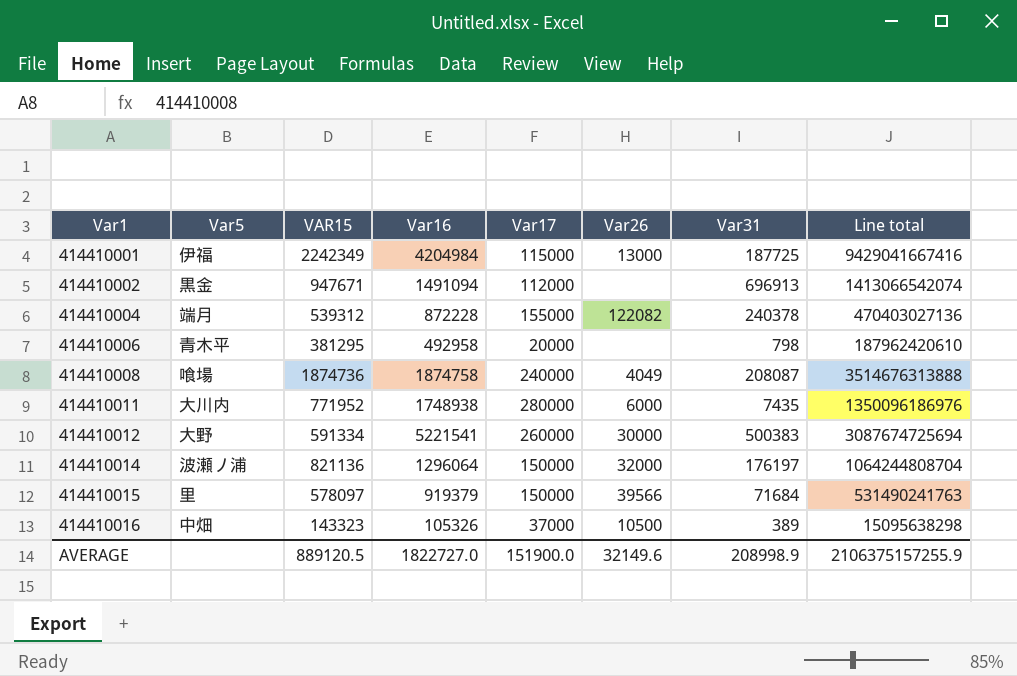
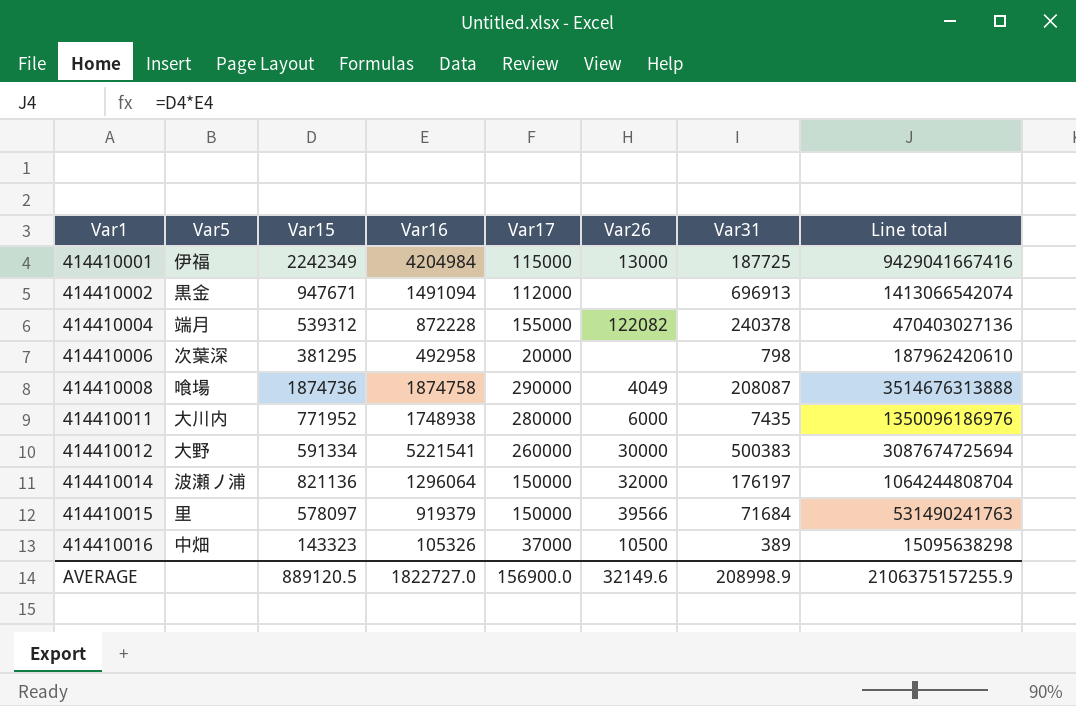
column name: VAR15 -> Var15
414410006 | Var5: 青木平 -> 次葉深
414410008 | Var17: 240000 -> 290000
AVERAGE | Var17: 151900.0 -> 156900.0

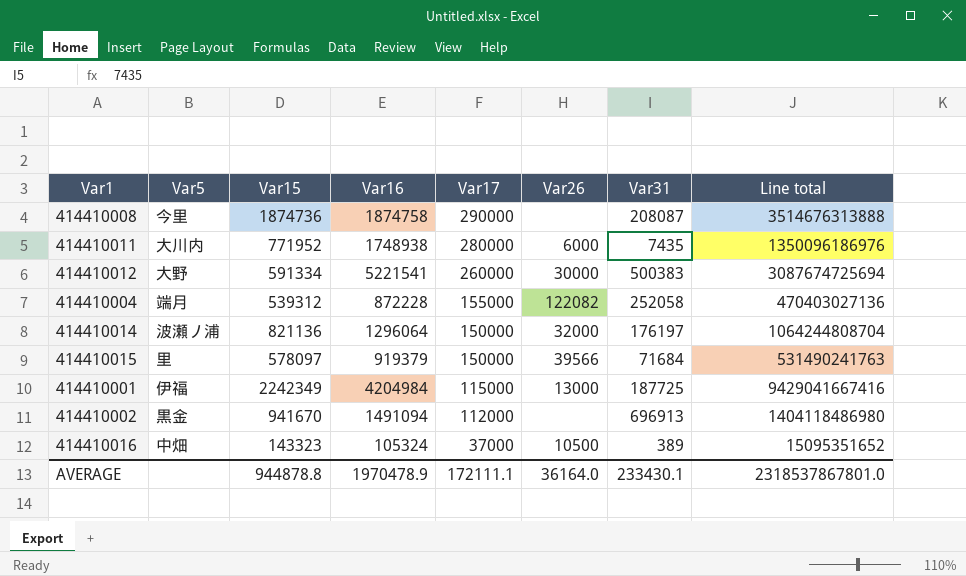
row order: Var1 ascending -> Var17 descending
row 414410006: 次葉深 | 381295 | 492958 | 20000 | none | 798 | 187962420610 -> none
414410008 | Var5: 喰場 -> 今里
414410008 | Var26: 4049 -> none
414410004 | Var31: 240378 -> 252058
414410002 | Var15: 947671 -> 941670
414410002 | Line total: 1413066542074 -> 1404118486980
414410016 | Var16: 105326 -> 105324
414410016 | Line total: 15095638298 -> 15095351652
AVERAGE | Var15: 889120.5 -> 944878.8
AVERAGE | Var16: 1822727.0 -> 1970478.9
AVERAGE | Var17: 156900.0 -> 172111.1
AVERAGE | Var26: 32149.6 -> 36164.0
AVERAGE | Var31: 208998.9 -> 233430.1
AVERAGE | Line total: 2106375157255.9 -> 2318537867801.0

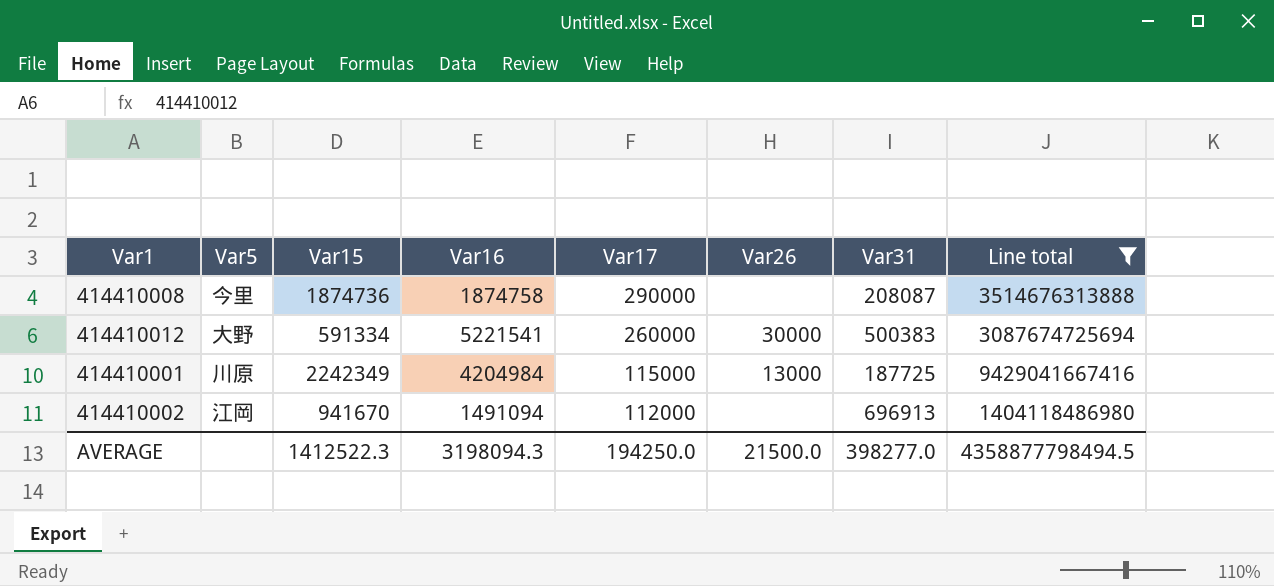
filter: none -> Line total >= 1404118486980
414410001 | Var5: 伊福 -> 川原
414410002 | Var5: 黒金 -> 江岡
AVERAGE | Var15: 944878.8 -> 1412522.3
AVERAGE | Var16: 1970478.9 -> 3198094.3
AVERAGE | Var17: 172111.1 -> 194250.0
AVERAGE | Var26: 36164.0 -> 21500.0
AVERAGE | Var31: 233430.1 -> 398277.0
AVERAGE | Line total: 2318537867801.0 -> 4358877798494.5

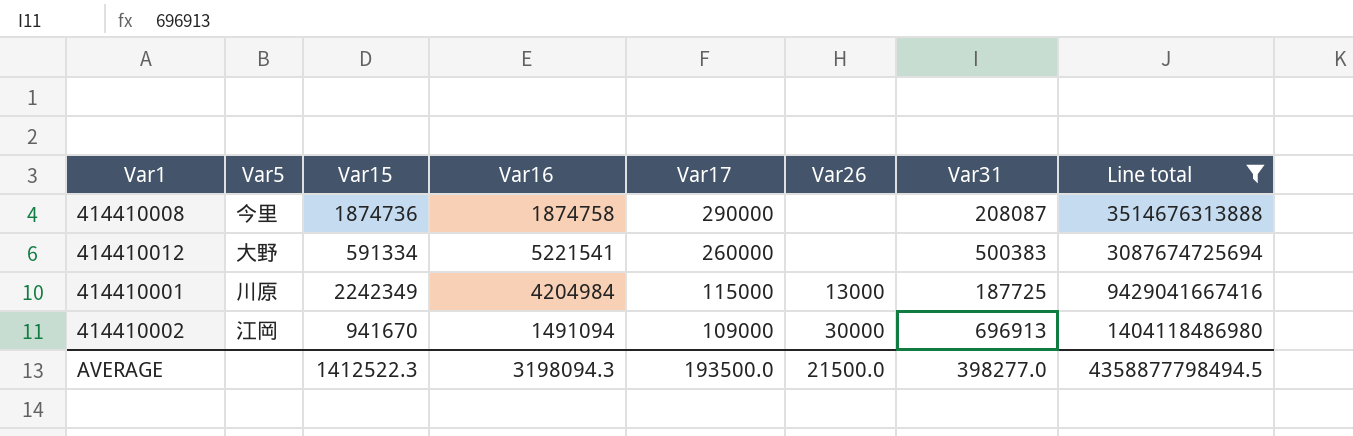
414410012 | Var26: 30000 -> none
414410002 | Var17: 112000 -> 109000
414410002 | Var26: none -> 30000
AVERAGE | Var17: 194250.0 -> 193500.0

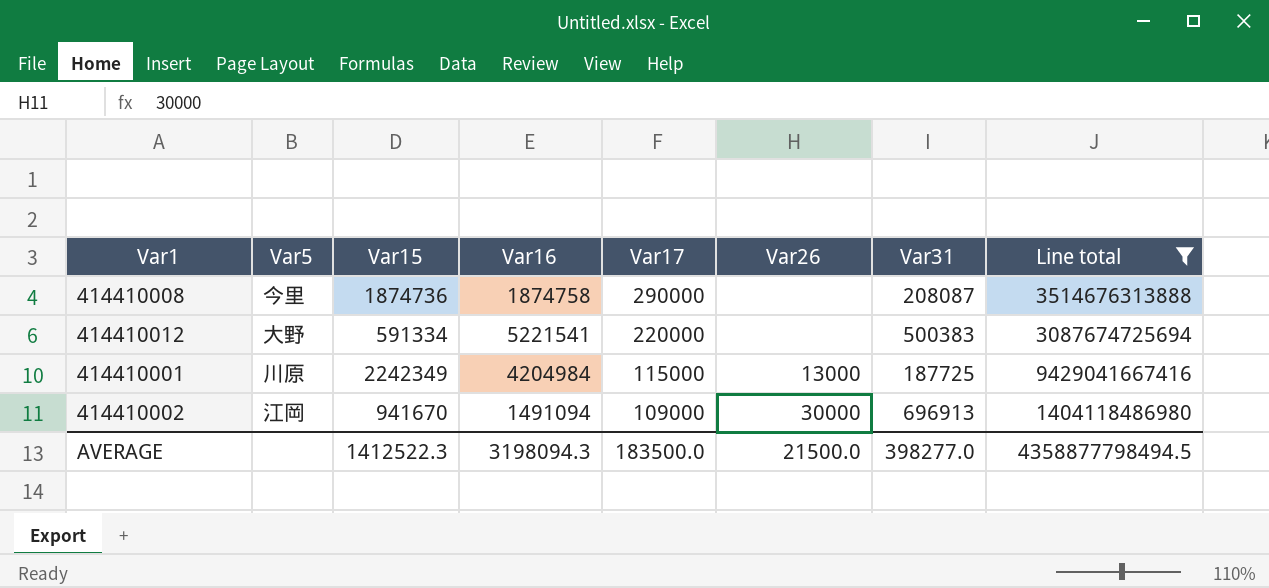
414410012 | Var17: 260000 -> 220000
AVERAGE | Var17: 193500.0 -> 183500.0

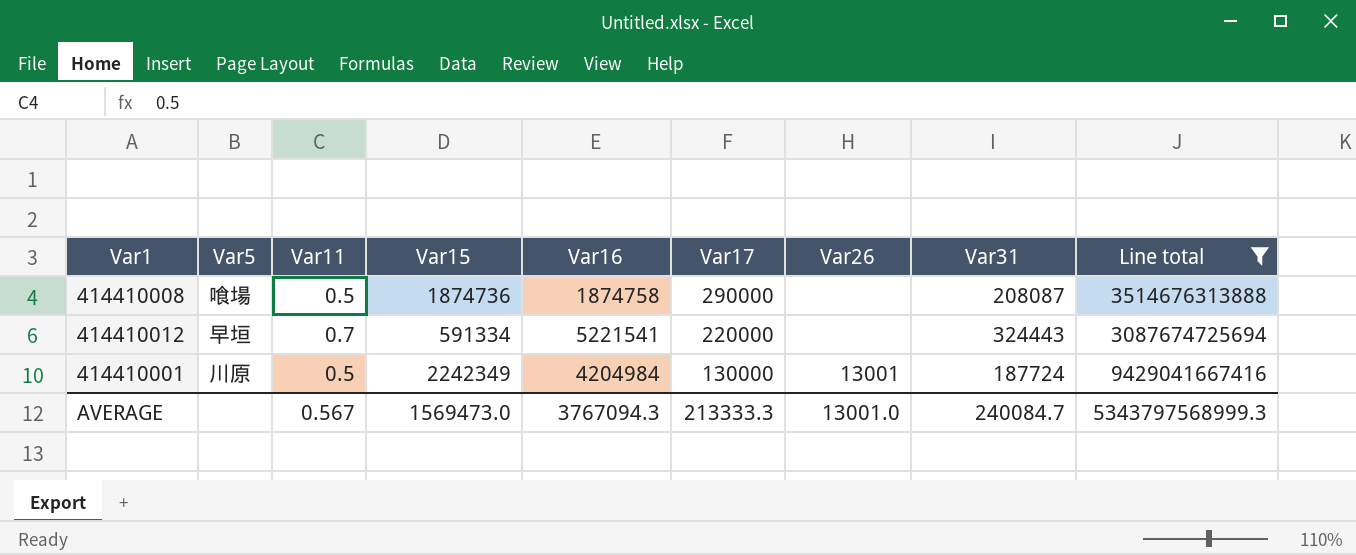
column Var11 | position: none -> 3
row 414410002: 江岡 | 941670 | 1491094 | 109000 | 30000 | 696913 | 1404118486980 -> none
414410008 | Var5: 今里 -> 喰場
414410012 | Var5: 大野 -> 早垣
414410012 | Var31: 500383 -> 324443
414410001 | Var17: 115000 -> 130000
414410001 | Var26: 13000 -> 13001
414410001 | Var31: 187725 -> 187724
AVERAGE | Var15: 1412522.3 -> 1569473.0
AVERAGE | Var16: 3198094.3 -> 3767094.3
AVERAGE | Var17: 183500.0 -> 213333.3
AVERAGE | Var26: 21500.0 -> 13001.0
AVERAGE | Var31: 398277.0 -> 240084.7
AVERAGE | Line total: 4358877798494.5 -> 5343797568999.3

